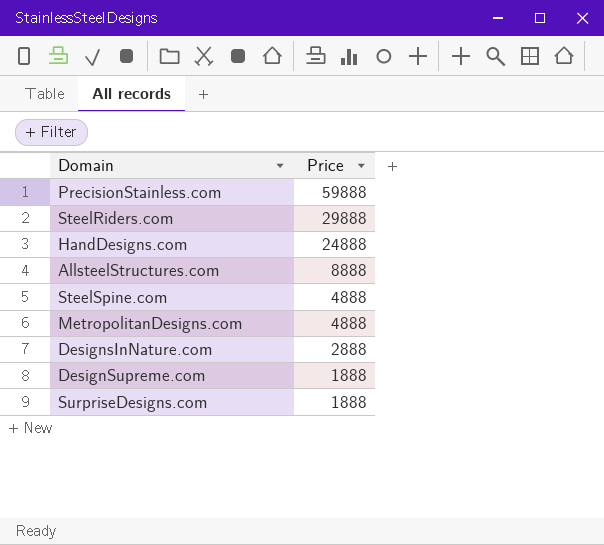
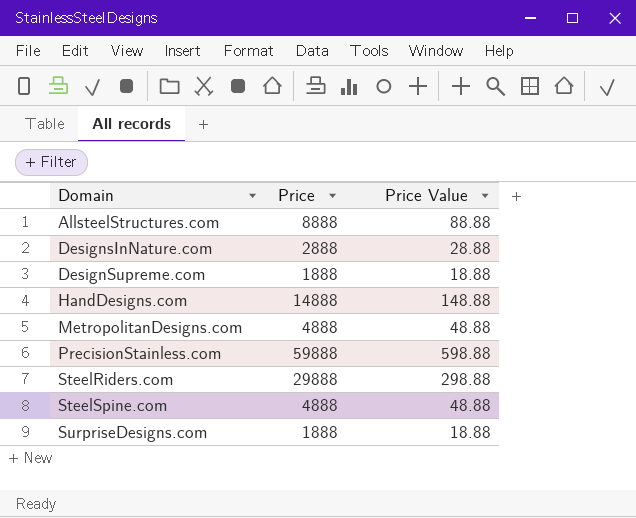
row order: Price descending -> Domain ascending
column Price Value | formula: none -> [Price] * 0.01
HandDesigns.com | Price: 24888 -> 14888

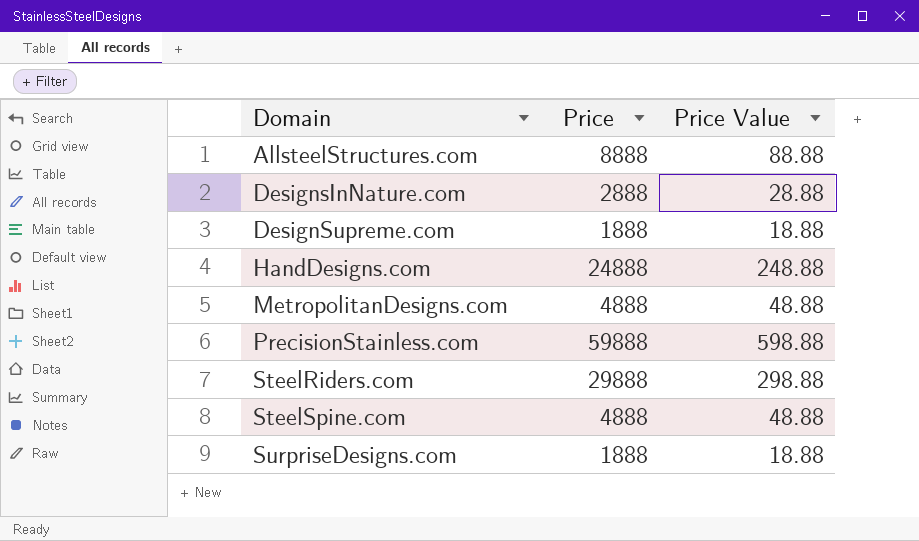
HandDesigns.com | Price: 14888 -> 24888
HandDesigns.com | Price Value: 148.88 -> 248.88

